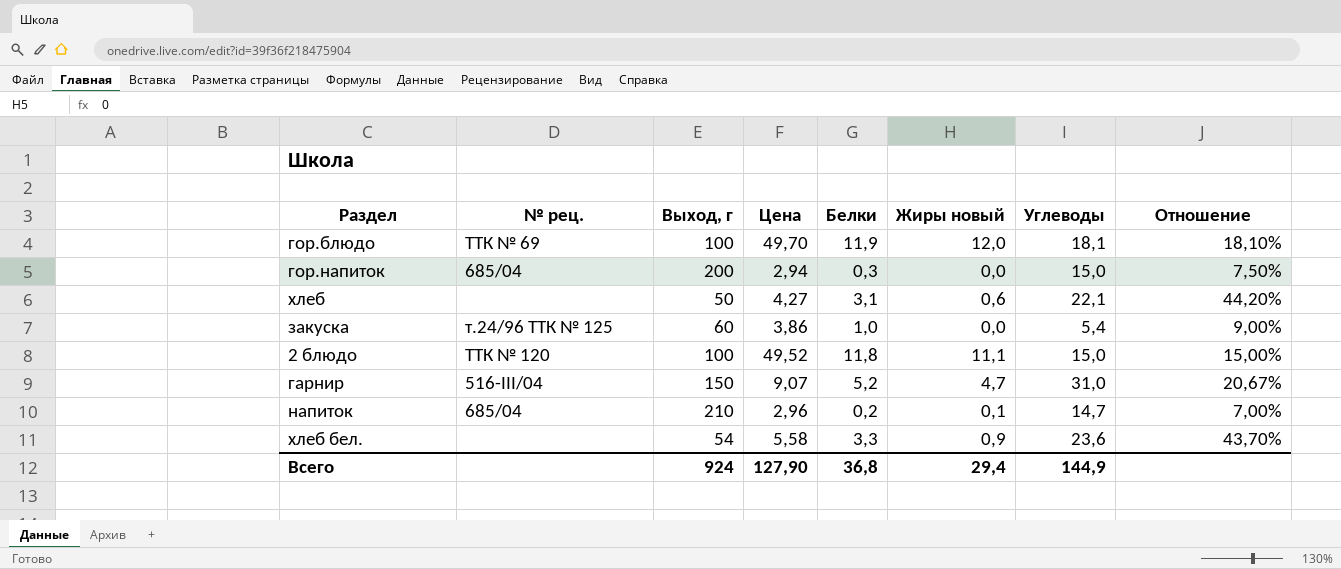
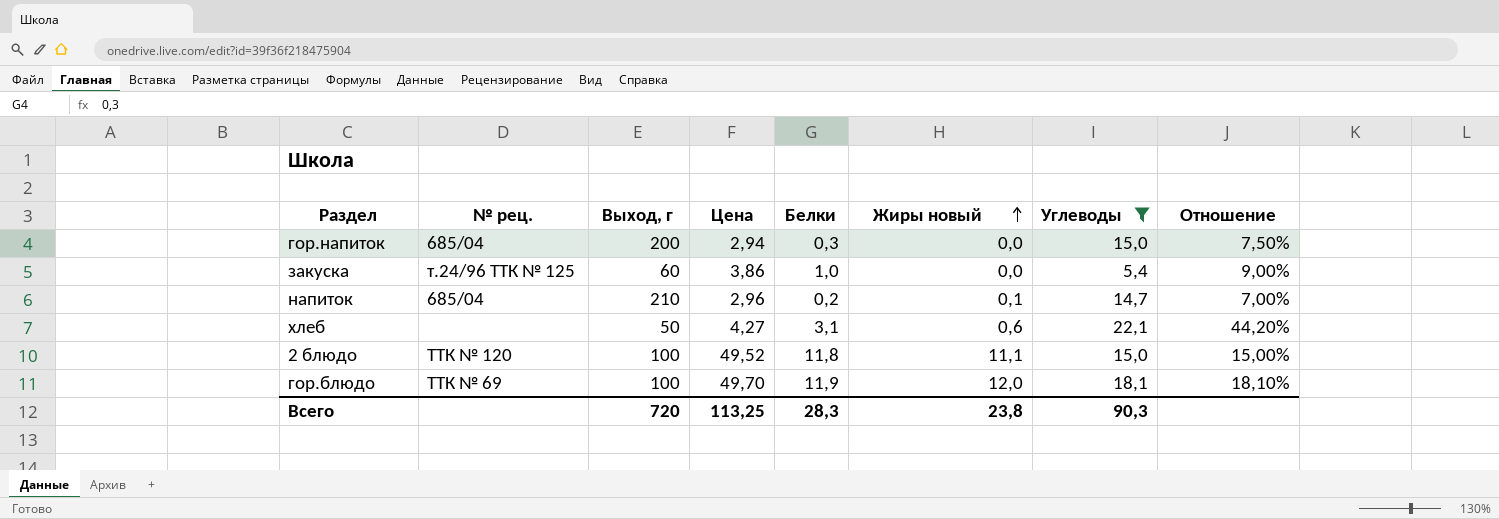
filter: none -> Углеводы <= 22,1
row order: none -> Жиры новый ascending
Всего | Выход, г: 924 -> 720
Всего | Цена: 127,90 -> 113,25
Всего | Белки: 36,8 -> 28,3
Всего | Жиры новый: 29,4 -> 23,8
Всего | Углеводы: 144,9 -> 90,3

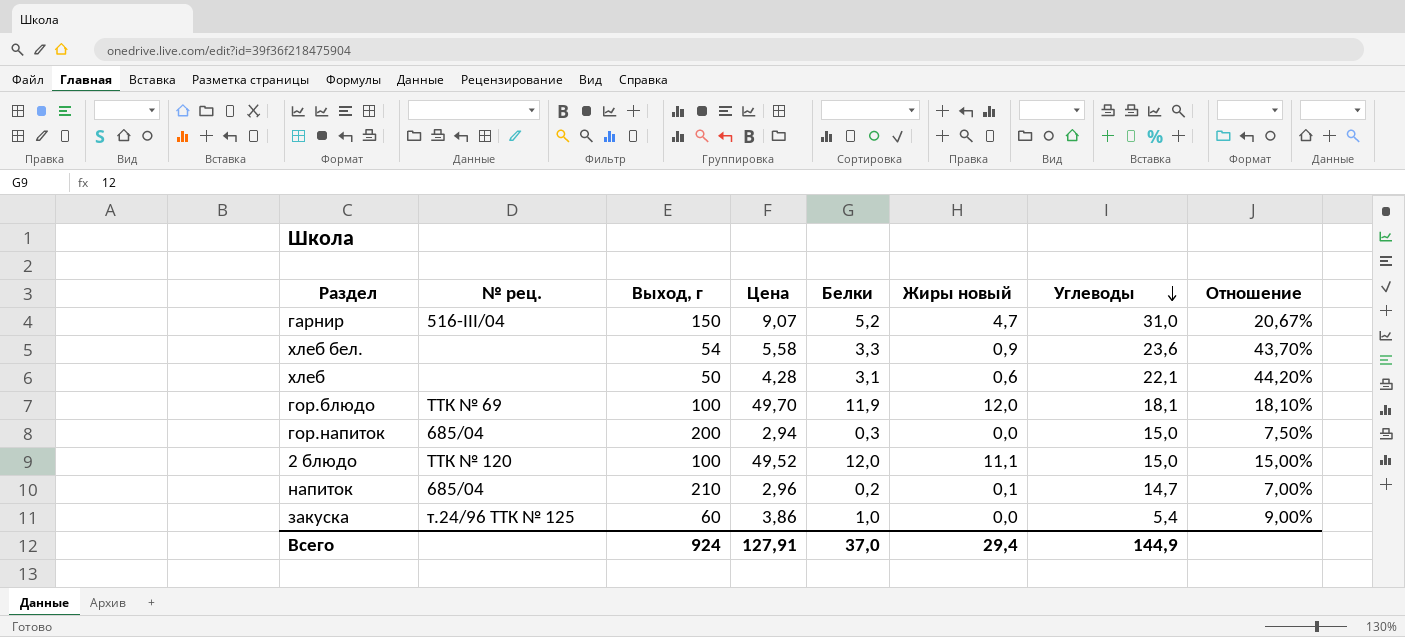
filter: Углеводы <= 22,1 -> none
row order: Жиры новый ascending -> Углеводы descending
хлеб | Цена: 4,27 -> 4,28
2 блюдо | Белки: 11,8 -> 12,0
Всего | Выход, г: 720 -> 924
Всего | Цена: 113,25 -> 127,91
Всего | Белки: 28,3 -> 37,0
Всего | Жиры новый: 23,8 -> 29,4
Всего | Углеводы: 90,3 -> 144,9

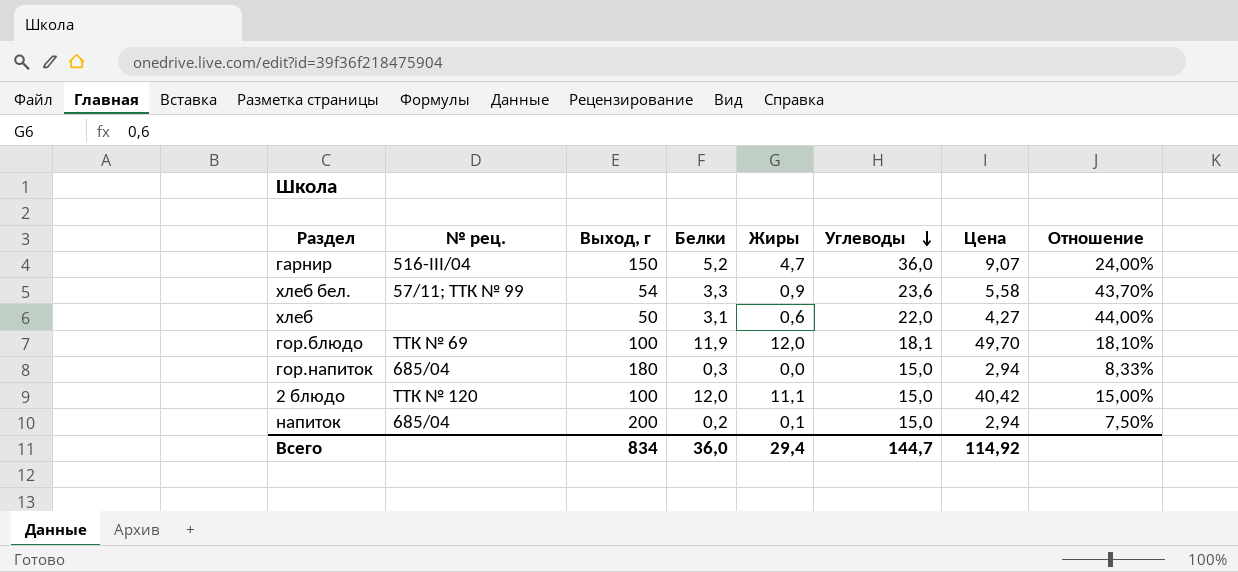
column name: Жиры новый -> Жиры
column Цена | position: 4 -> 7
row закуска: т.24/96 ТТК № 125 | 60 | 3,86 | 1,0 | 0,0 | 5,4 | 9,00% -> none
гарнир | Углеводы: 31,0 -> 36,0
гарнир | Отношение: 20,67% -> 24,00%
хлеб бел. | № рец.: none -> 57/11; ТТК № 99
хлеб | Углеводы: 22,1 -> 22,0
хлеб | Цена: 4,28 -> 4,27
хлеб | Отношение: 44,20% -> 44,00%
гор.напиток | Выход, г: 200 -> 180
гор.напиток | Отношение: 7,50% -> 8,33%
2 блюдо | Цена: 49,52 -> 40,42
напиток | Выход, г: 210 -> 200
напиток | Углеводы: 14,7 -> 15,0
напиток | Цена: 2,96 -> 2,94
напиток | Отношение: 7,00% -> 7,50%
Всего | Выход, г: 924 -> 834
Всего | Белки: 37,0 -> 36,0
Всего | Углеводы: 144,9 -> 144,7
Всего | Цена: 127,91 -> 114,92

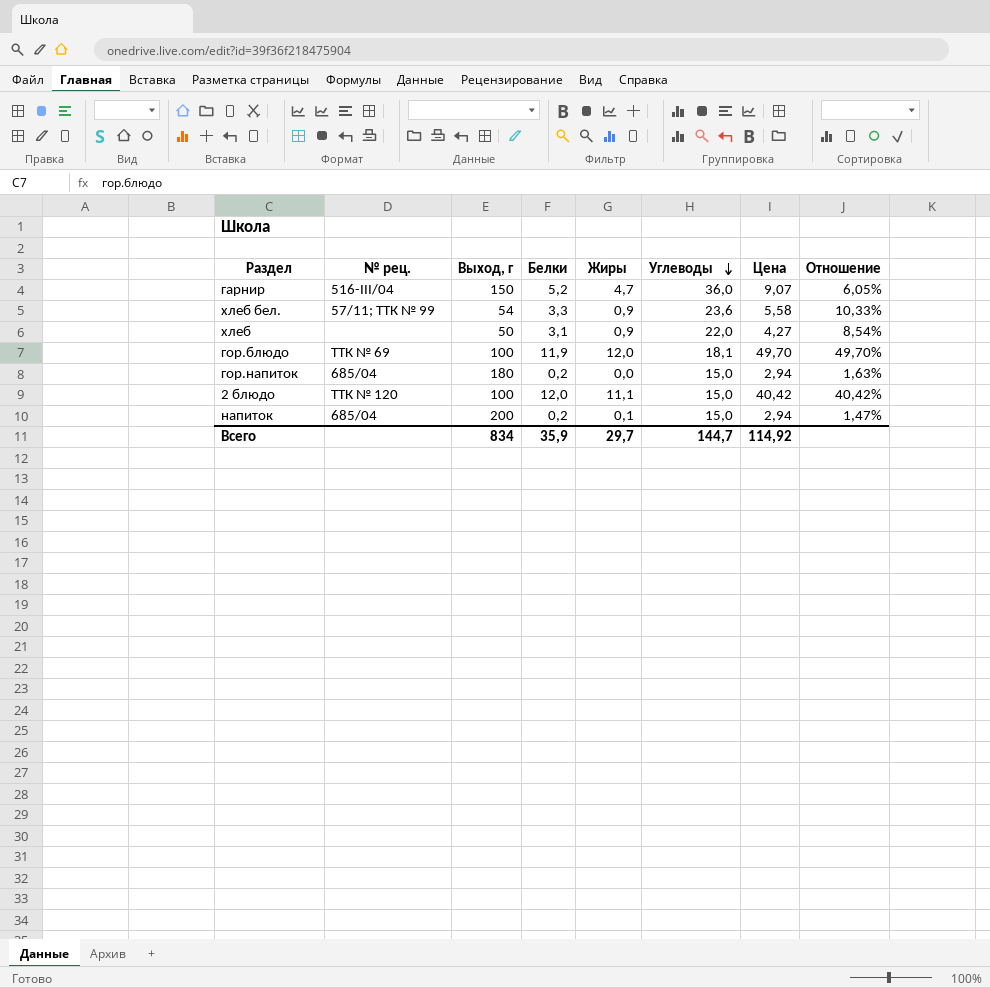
column Отношение | formula: [Углеводы] / [Выход, г] -> [Цена] / [Выход, г]
хлеб | Жиры: 0,6 -> 0,9
гор.напиток | Белки: 0,3 -> 0,2
Всего | Белки: 36,0 -> 35,9
Всего | Жиры: 29,4 -> 29,7

